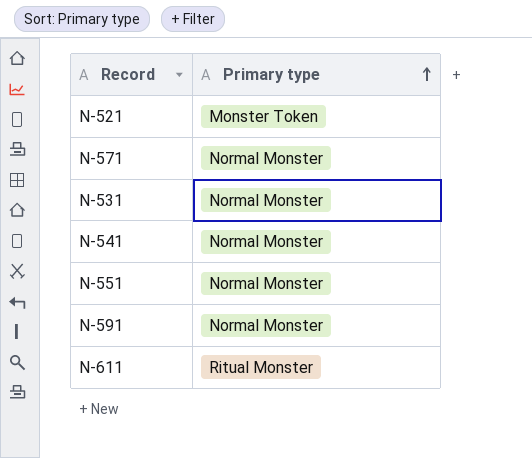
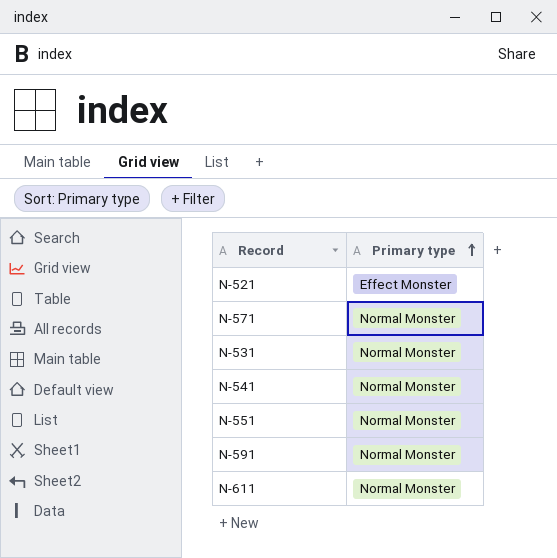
N-521 | Primary type: Monster Token -> Effect Monster
N-611 | Primary type: Ritual Monster -> Normal Monster

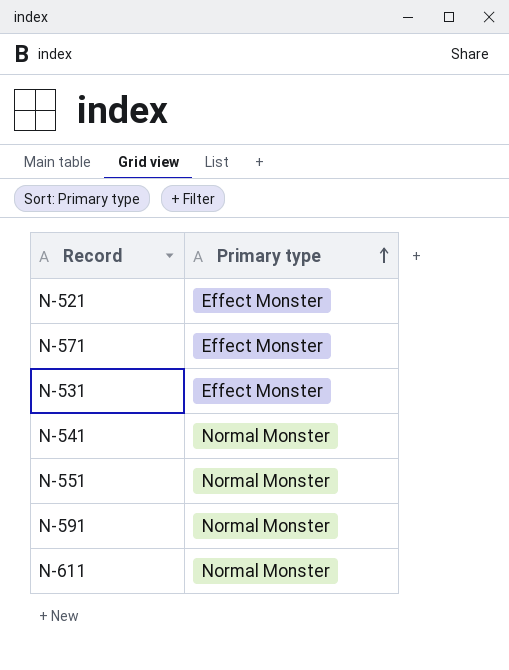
N-571 | Primary type: Normal Monster -> Effect Monster
N-531 | Primary type: Normal Monster -> Effect Monster

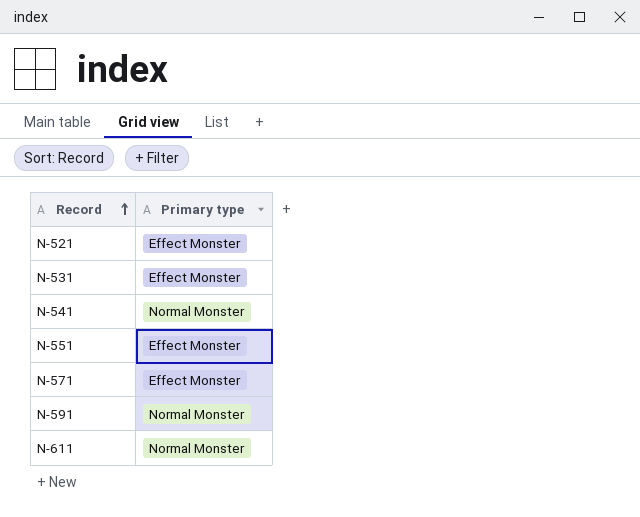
row order: Primary type ascending -> Record ascending
N-551 | Primary type: Normal Monster -> Effect Monster

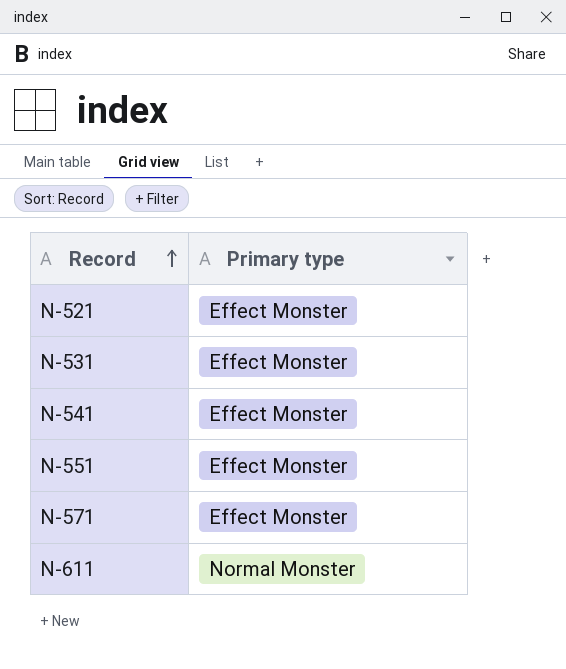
row N-591: Normal Monster -> none
N-541 | Primary type: Normal Monster -> Effect Monster

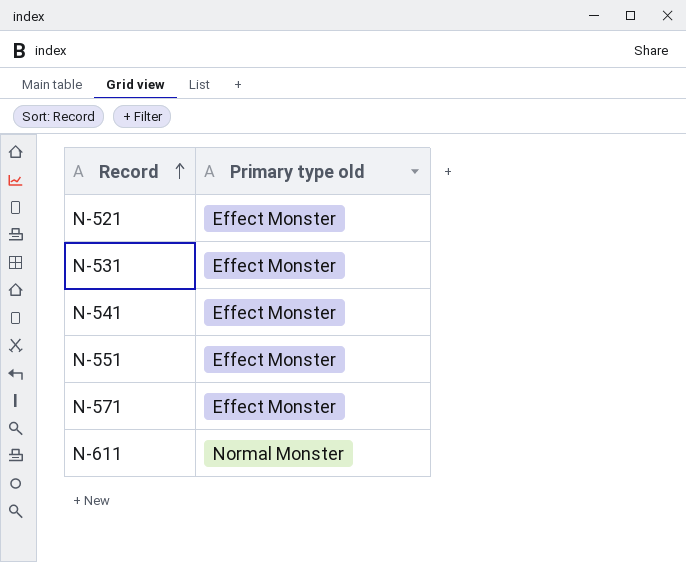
column name: Primary type -> Primary type old

